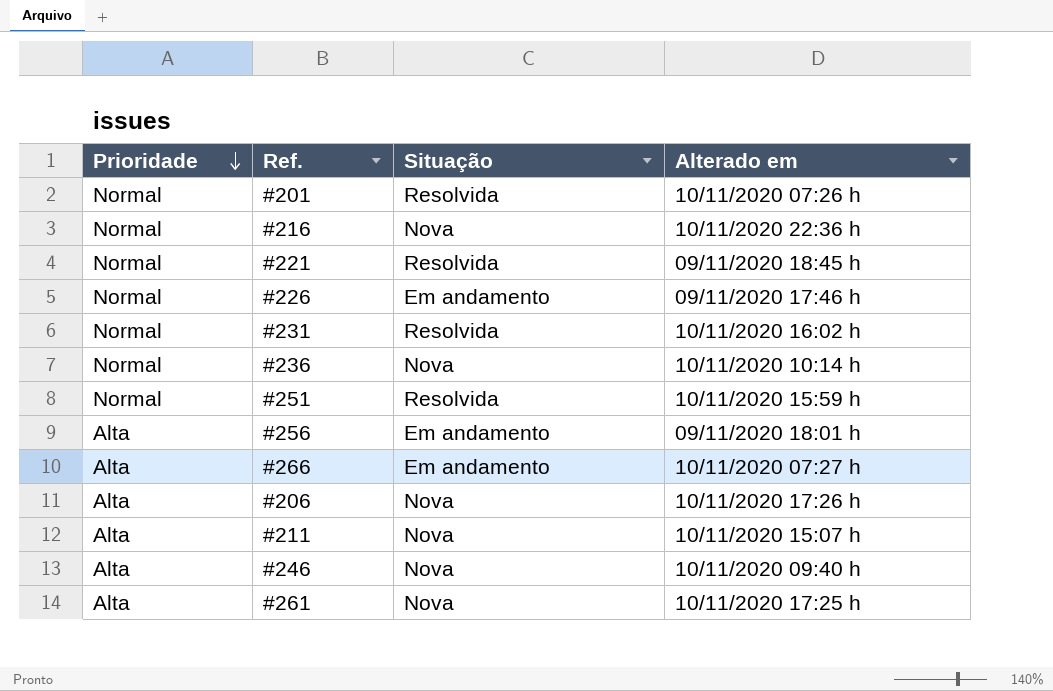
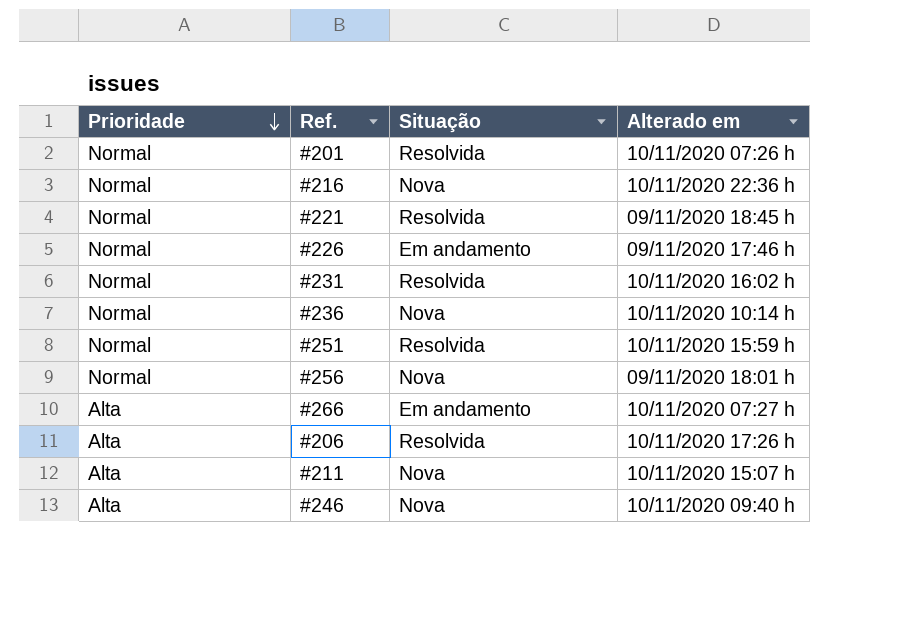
row #261: Alta | Nova | 10/11/2020 17:25 h -> none
#256 | Prioridade: Alta -> Normal
#256 | Situação: Em andamento -> Nova
#206 | Situação: Nova -> Resolvida

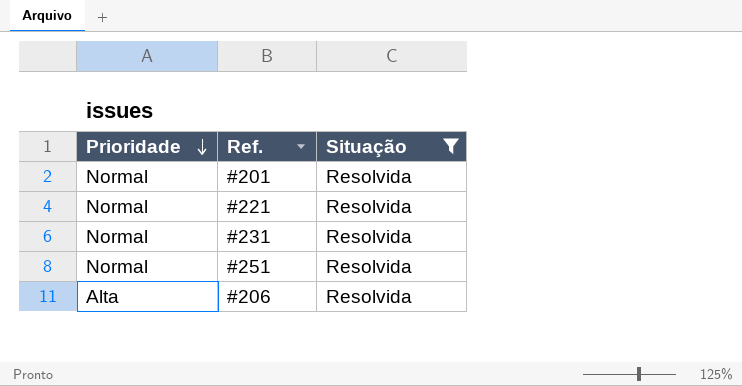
filter: none -> Situação = Resolvida
column Alterado em | position: 4 -> none

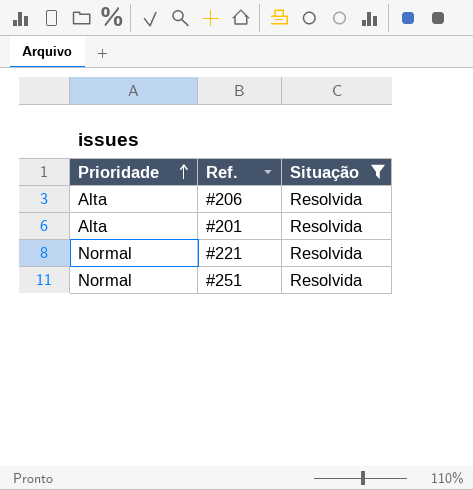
row order: Prioridade descending -> Prioridade ascending
row #231: Normal | Resolvida -> none
#201 | Prioridade: Normal -> Alta

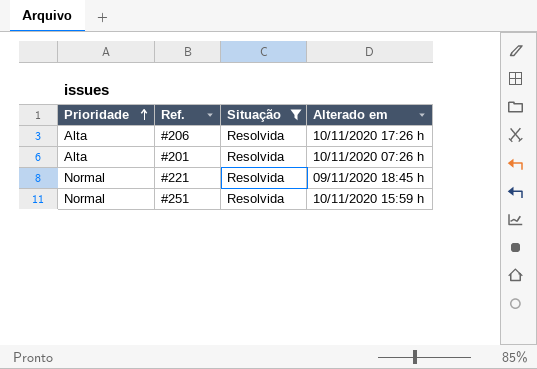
column Alterado em | position: none -> 4

